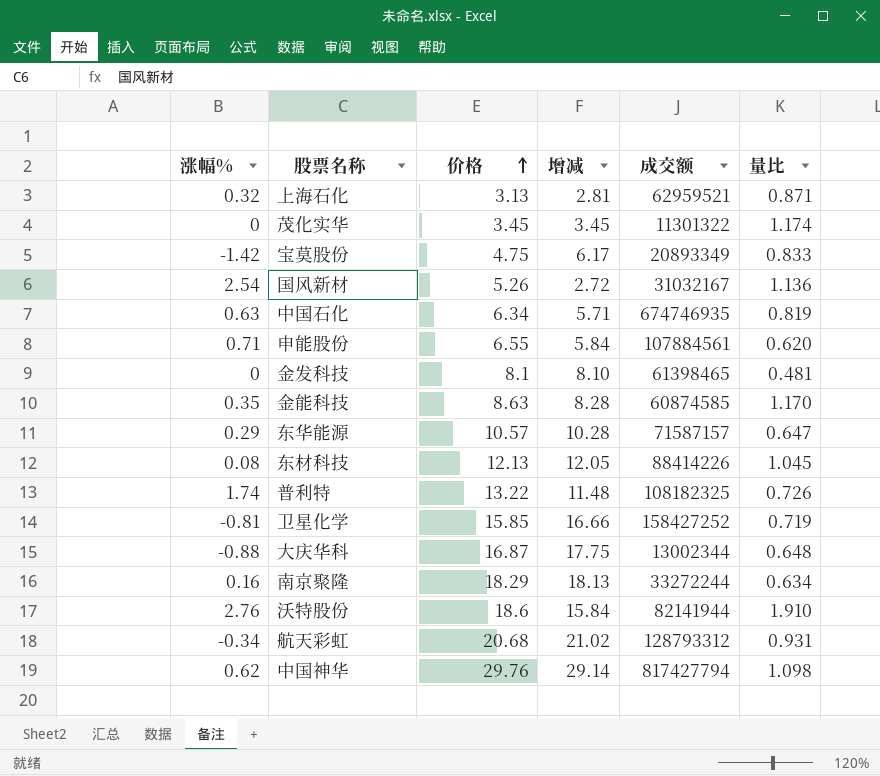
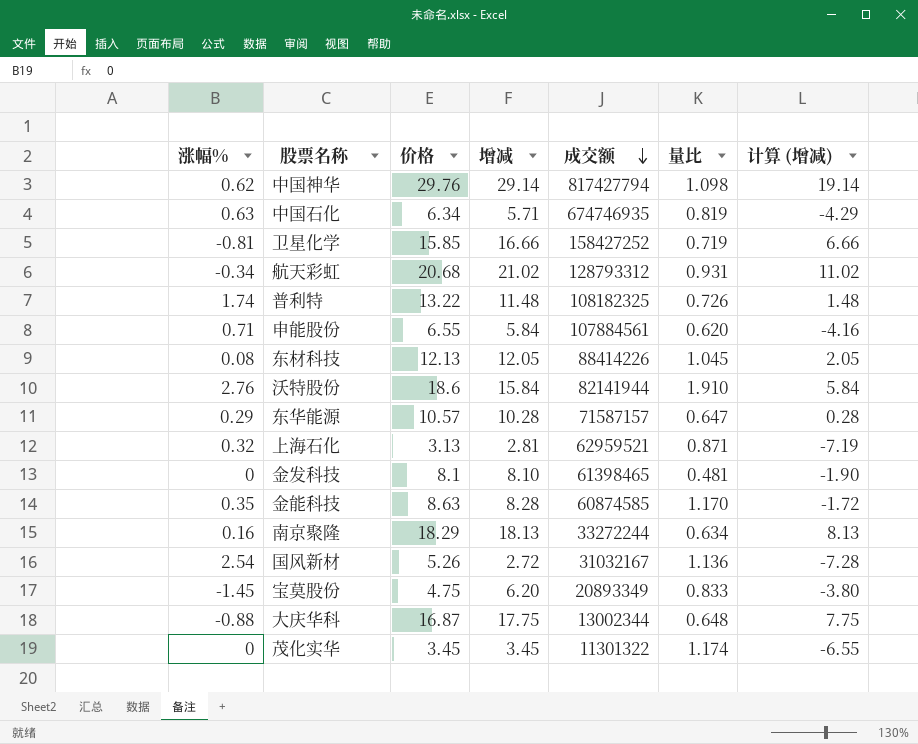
row order: 价格 ascending -> 成交额 descending
column 计算 (增减) | formula: none -> [增减] - 10
宝莫股份 | 涨幅%: -1.42 -> -1.45
宝莫股份 | 增减: 6.17 -> 6.20

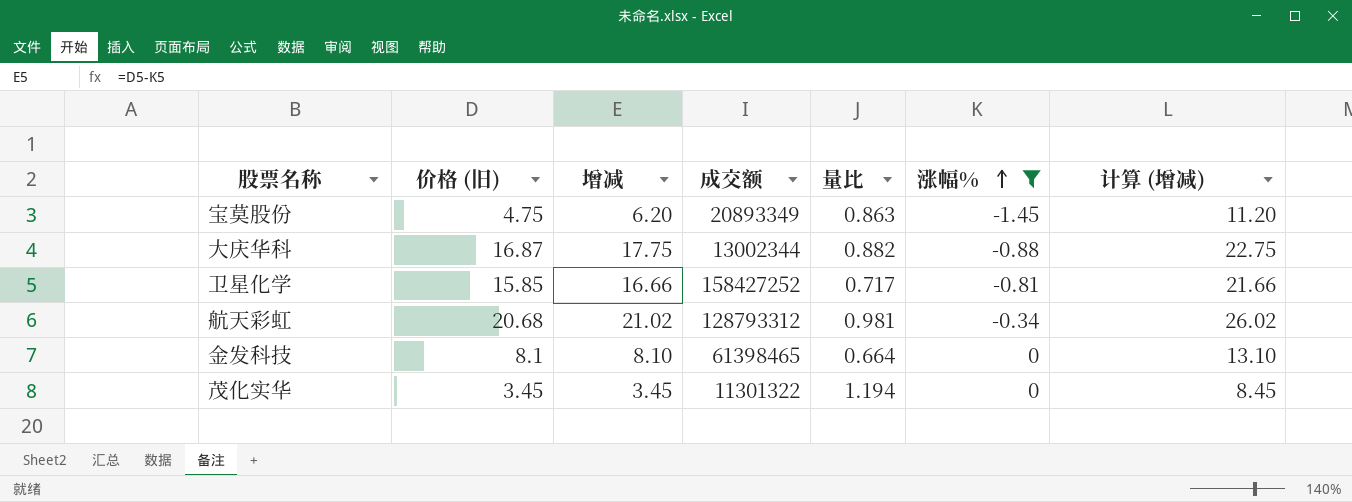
filter: none -> 涨幅% <= 0
row order: 成交额 descending -> 涨幅% ascending
column name: 价格 -> 价格 (旧)
column 涨幅% | position: 1 -> 6
column 计算 (增减) | formula: [增减] - 10 -> [增减] + 5
宝莫股份 | 量比: 0.833 -> 0.863
大庆华科 | 量比: 0.648 -> 0.882
卫星化学 | 量比: 0.719 -> 0.717
航天彩虹 | 量比: 0.931 -> 0.981
金发科技 | 量比: 0.481 -> 0.664
茂化实华 | 量比: 1.174 -> 1.194

